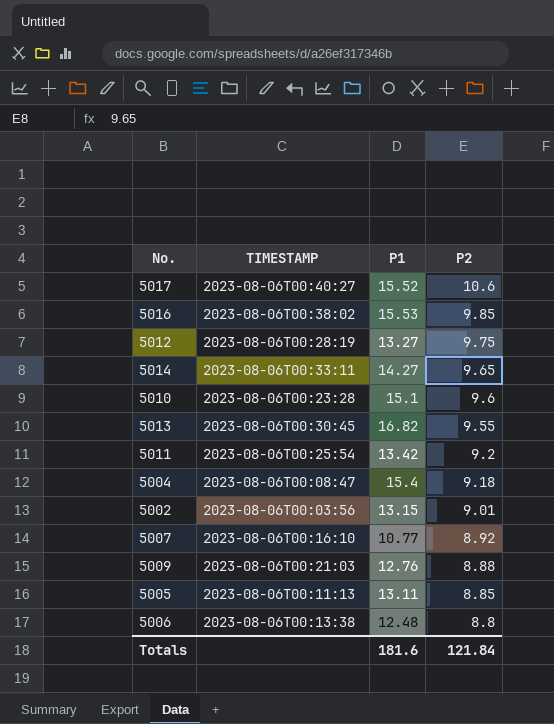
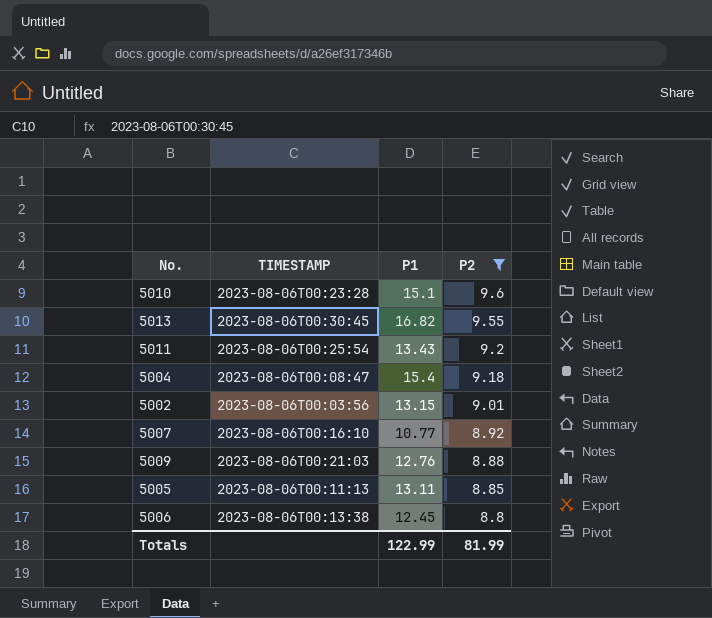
filter: none -> P2 <= 9.6
5011 | P1: 13.42 -> 13.43
5006 | P1: 12.48 -> 12.45
Totals | P1: 181.6 -> 122.99
Totals | P2: 121.84 -> 81.99

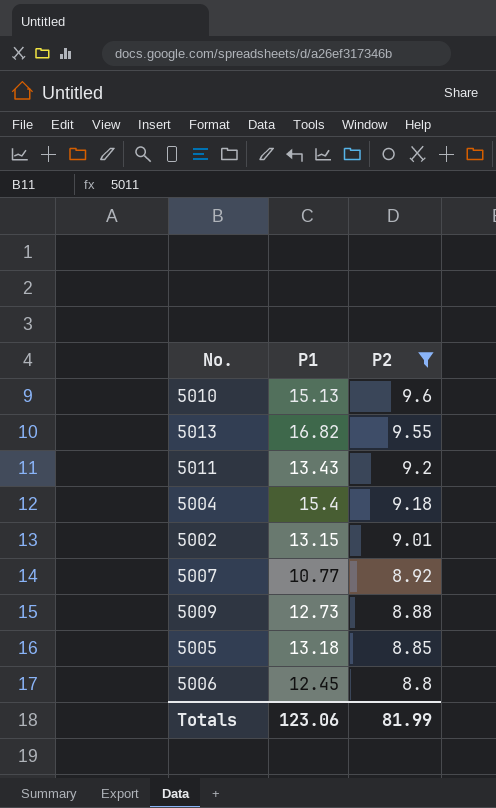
column TIMESTAMP | position: 2 -> none
5010 | P1: 15.1 -> 15.13
5009 | P1: 12.76 -> 12.73
5005 | P1: 13.11 -> 13.18
Totals | P1: 122.99 -> 123.06

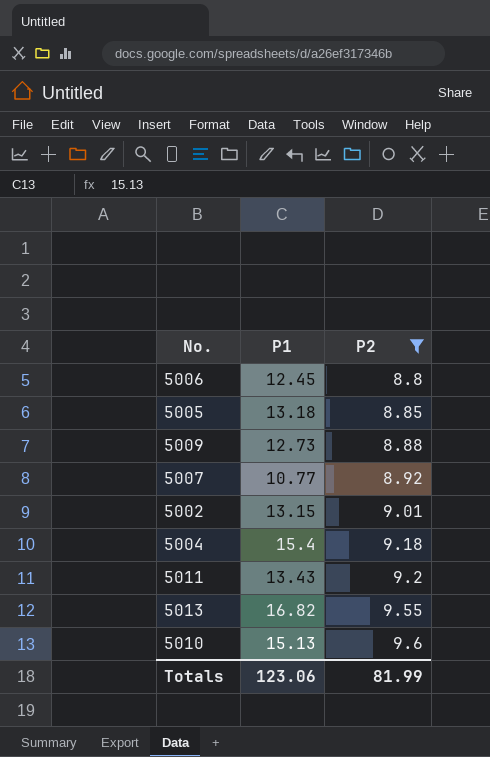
row order: P2 descending -> P2 ascending

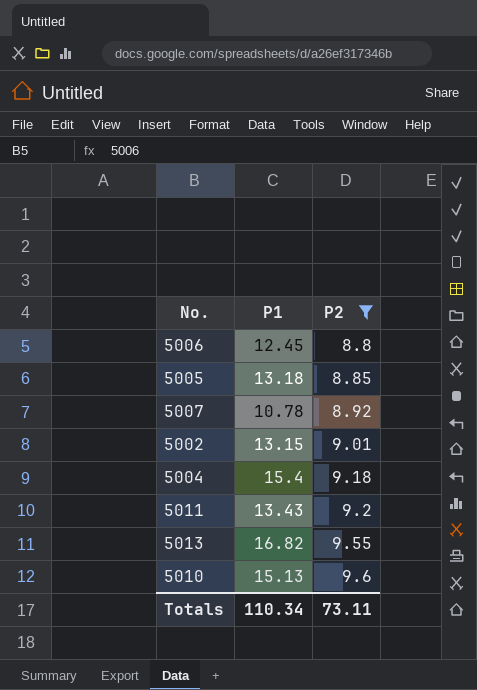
row 5009: 12.73 | 8.88 -> none
5007 | P1: 10.77 -> 10.78
Totals | P1: 123.06 -> 110.34
Totals | P2: 81.99 -> 73.11

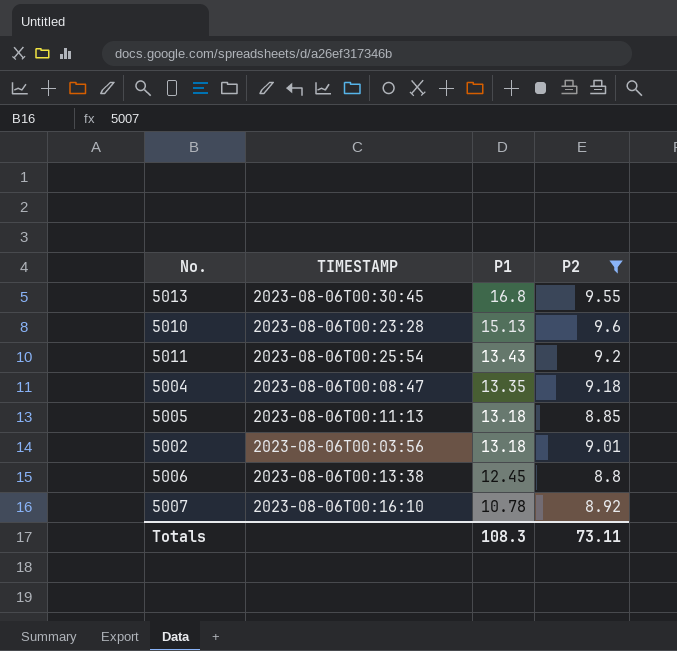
row order: P2 ascending -> P1 descending
column TIMESTAMP | position: none -> 2
5013 | P1: 16.82 -> 16.8
5004 | P1: 15.4 -> 13.35
5002 | P1: 13.15 -> 13.18
Totals | P1: 110.34 -> 108.3

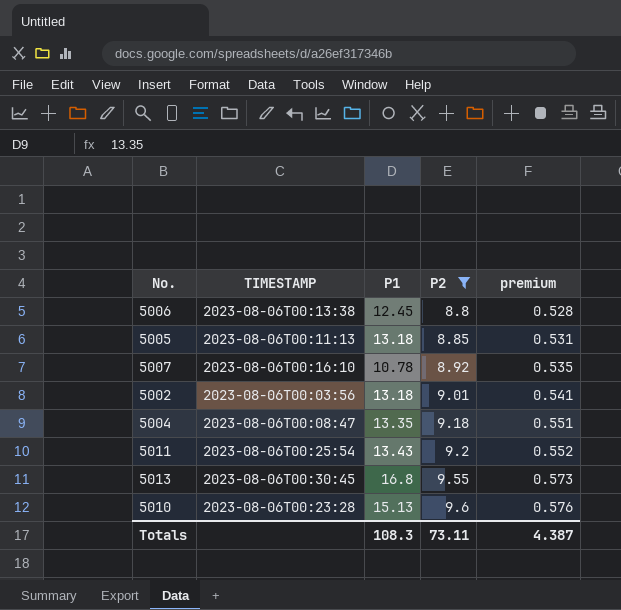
row order: P1 descending -> P2 ascending
column premium | formula: none -> [P2] * 0.06

